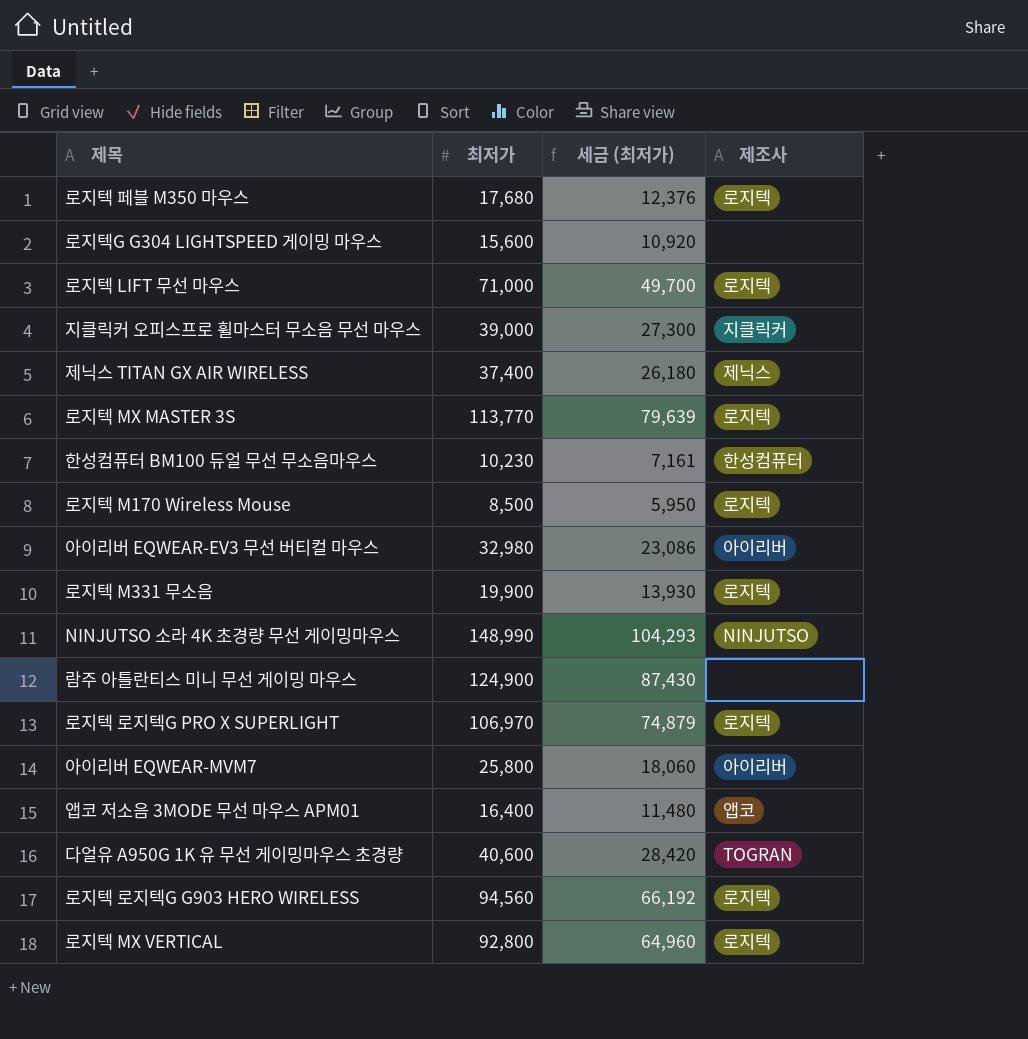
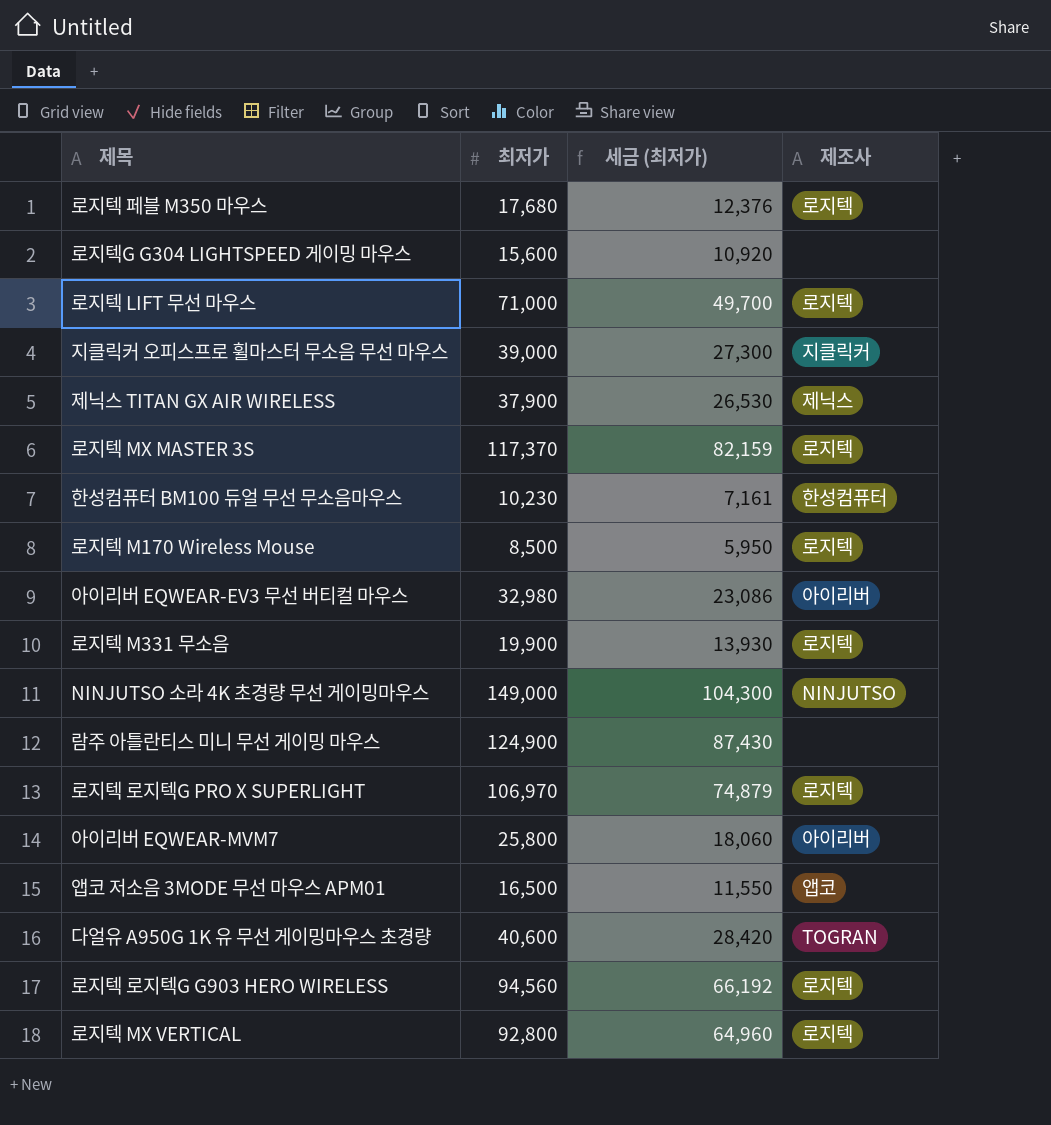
제닉스 TITAN GX AIR WIRELESS | 최저가: 37,400 -> 37,900
제닉스 TITAN GX AIR WIRELESS | 세금 (최저가): 26,180 -> 26,530
로지텍 MX MASTER 3S | 최저가: 113,770 -> 117,370
로지텍 MX MASTER 3S | 세금 (최저가): 79,639 -> 82,159
NINJUTSO 소라 4K 초경량 무선 게이밍마우스 | 최저가: 148,990 -> 149,000
NINJUTSO 소라 4K 초경량 무선 게이밍마우스 | 세금 (최저가): 104,293 -> 104,300
앱코 저소음 3MODE 무선 마우스 APM01 | 최저가: 16,400 -> 16,500
앱코 저소음 3MODE 무선 마우스 APM01 | 세금 (최저가): 11,480 -> 11,550

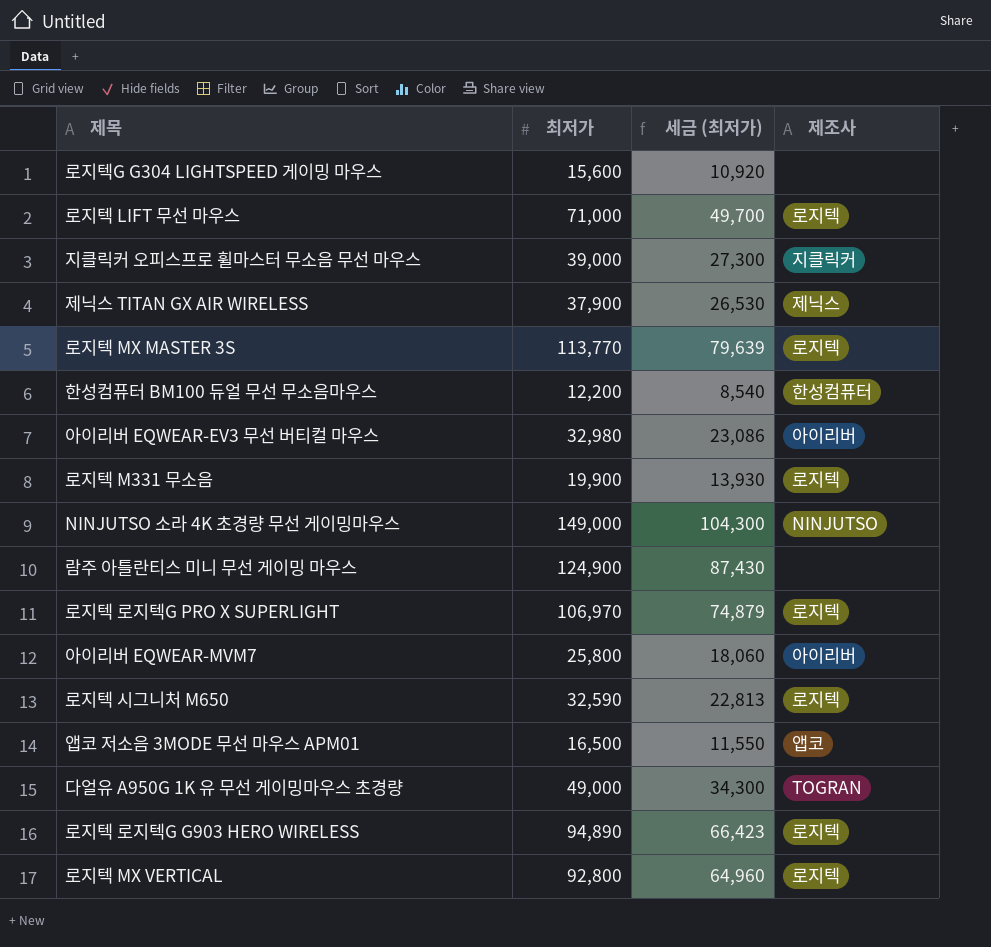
row 로지텍 페블 M350 마우스: 17,680 | 12,376 | 로지텍 -> none
row 로지텍 M170 Wireless Mouse: 8,500 | 5,950 | 로지텍 -> none
로지텍 MX MASTER 3S | 최저가: 117,370 -> 113,770
로지텍 MX MASTER 3S | 세금 (최저가): 82,159 -> 79,639
한성컴퓨터 BM100 듀얼 무선 무소음마우스 | 최저가: 10,230 -> 12,200
한성컴퓨터 BM100 듀얼 무선 무소음마우스 | 세금 (최저가): 7,161 -> 8,540
row 로지텍 시그니처 M650: none -> 32,590 | 22,813 | 로지텍
다얼유 A950G 1K 유 무선 게이밍마우스 초경량 | 최저가: 40,600 -> 49,000
다얼유 A950G 1K 유 무선 게이밍마우스 초경량 | 세금 (최저가): 28,420 -> 34,300
로지텍 로지텍G G903 HERO WIRELESS | 최저가: 94,560 -> 94,890
로지텍 로지텍G G903 HERO WIRELESS | 세금 (최저가): 66,192 -> 66,423

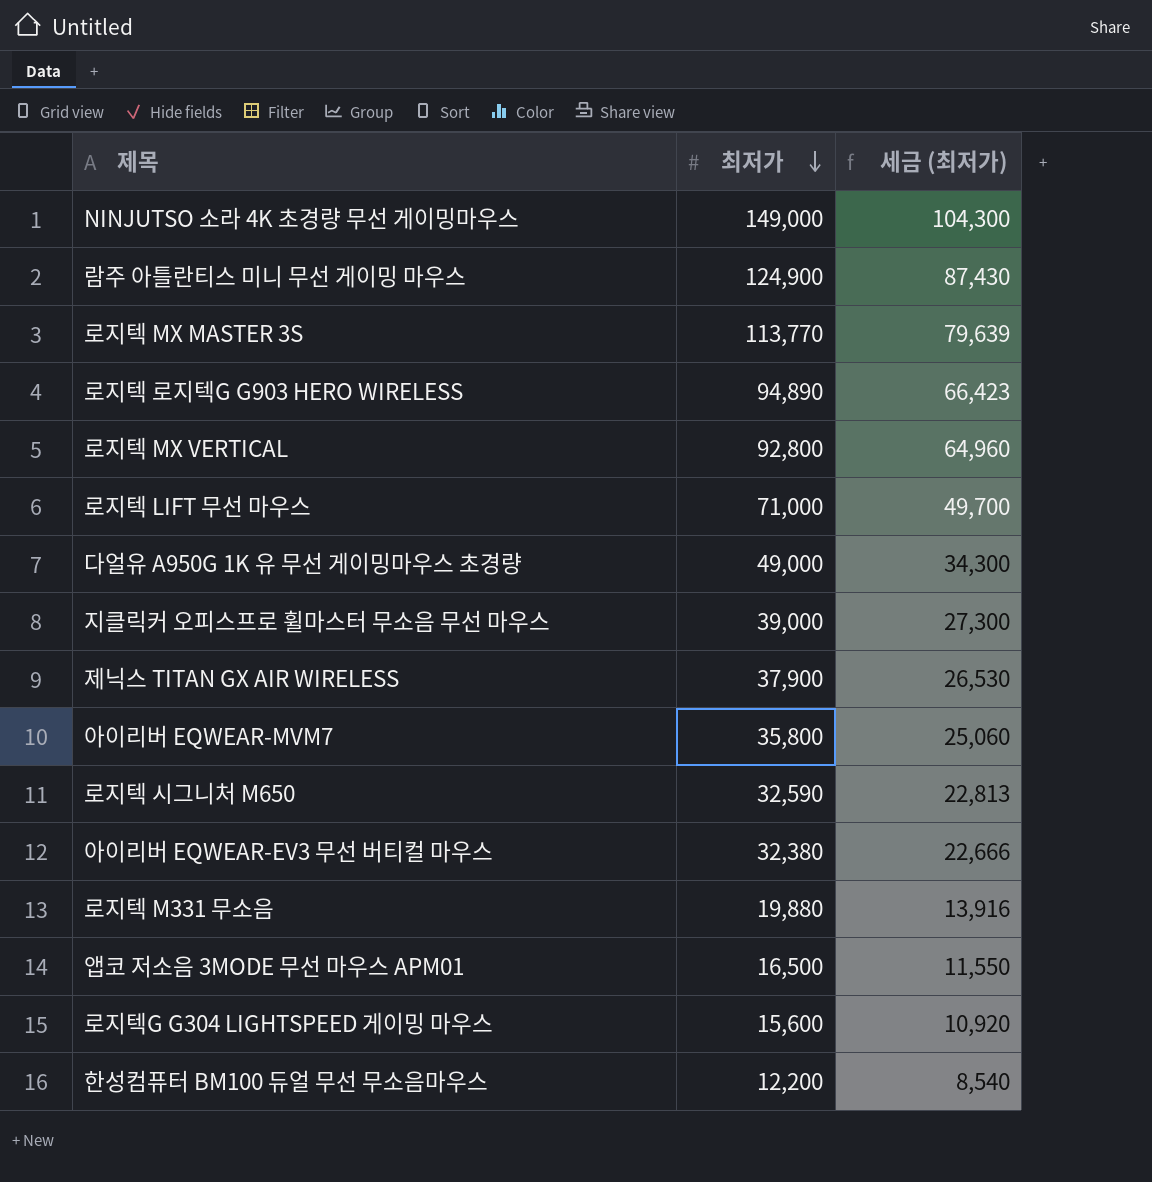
row order: none -> 최저가 descending
column 제조사 | position: 4 -> none
row 로지텍 로지텍G PRO X SUPERLIGHT: 106,970 | 74,879 | 로지텍 -> none
아이리버 EQWEAR-MVM7 | 최저가: 25,800 -> 35,800
아이리버 EQWEAR-MVM7 | 세금 (최저가): 18,060 -> 25,060
아이리버 EQWEAR-EV3 무선 버티컬 마우스 | 최저가: 32,980 -> 32,380
아이리버 EQWEAR-EV3 무선 버티컬 마우스 | 세금 (최저가): 23,086 -> 22,666
로지텍 M331 무소음 | 최저가: 19,900 -> 19,880
로지텍 M331 무소음 | 세금 (최저가): 13,930 -> 13,916

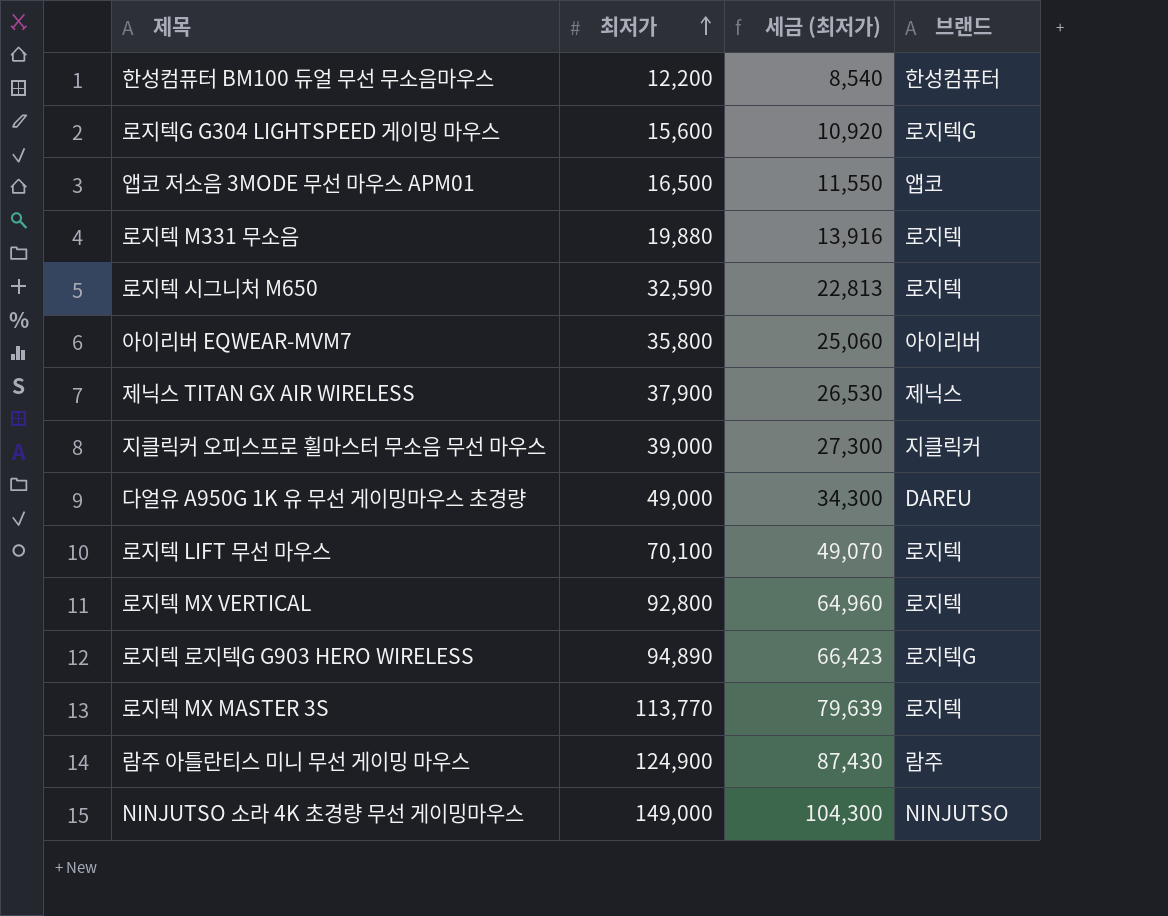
row order: 최저가 descending -> 최저가 ascending
column 브랜드 | position: none -> 4
row 아이리버 EQWEAR-EV3 무선 버티컬 마우스: 32,380 | 22,666 -> none
로지텍 LIFT 무선 마우스 | 최저가: 71,000 -> 70,100
로지텍 LIFT 무선 마우스 | 세금 (최저가): 49,700 -> 49,070

